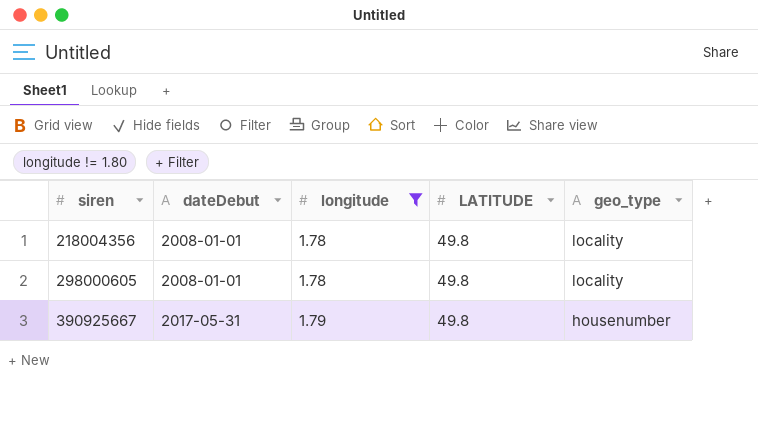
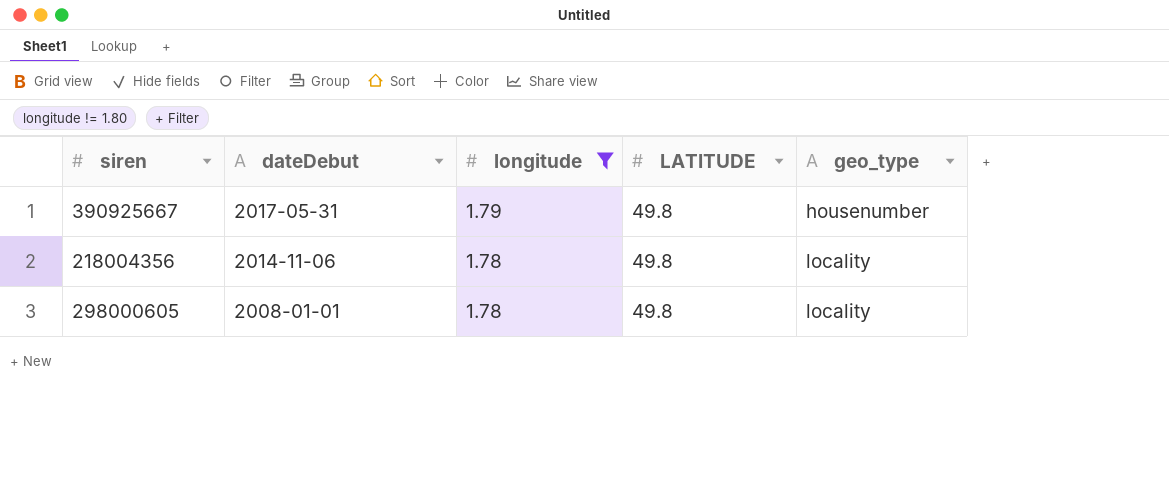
row order: siren ascending -> dateDebut descending
218004356 | dateDebut: 2008-01-01 -> 2014-11-06

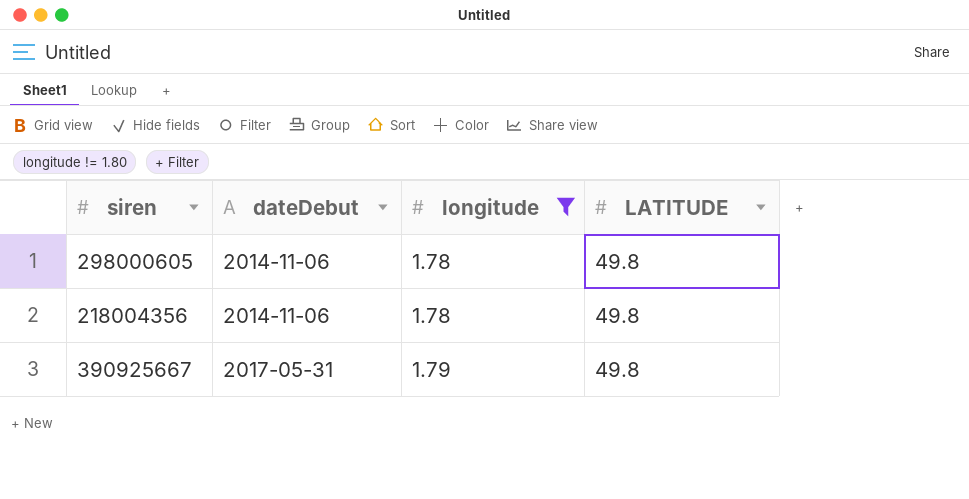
row order: dateDebut descending -> dateDebut ascending
column geo_type | position: 5 -> none
298000605 | dateDebut: 2008-01-01 -> 2014-11-06

